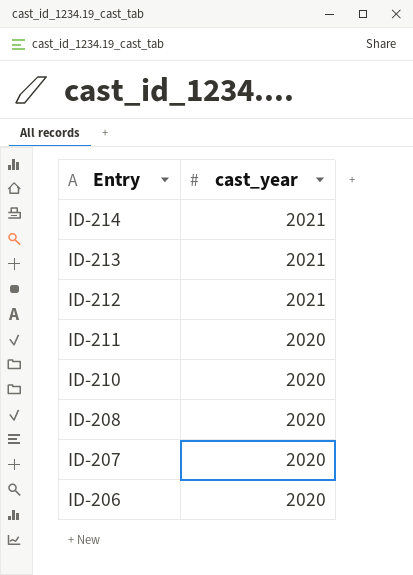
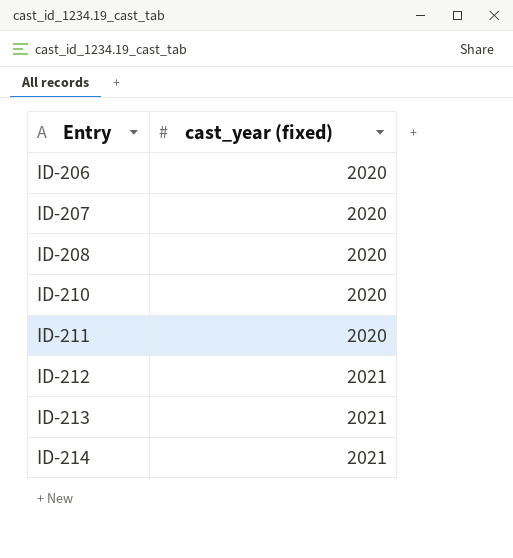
row order: Entry descending -> Entry ascending
column name: cast_year -> cast_year (fixed)

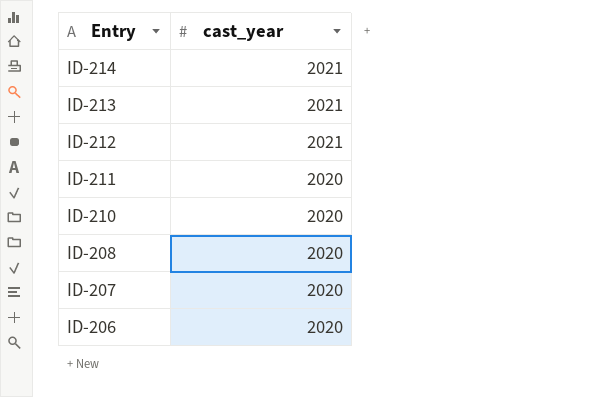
row order: Entry ascending -> Entry descending
column name: cast_year (fixed) -> cast_year

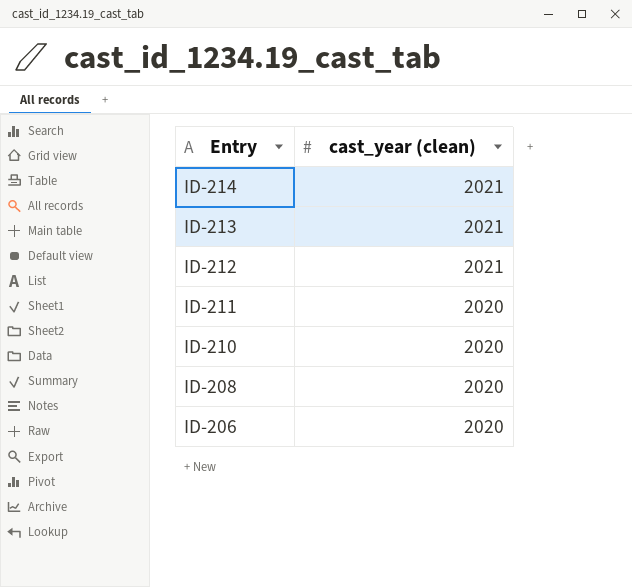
column name: cast_year -> cast_year (clean)
row ID-207: 2020 -> none

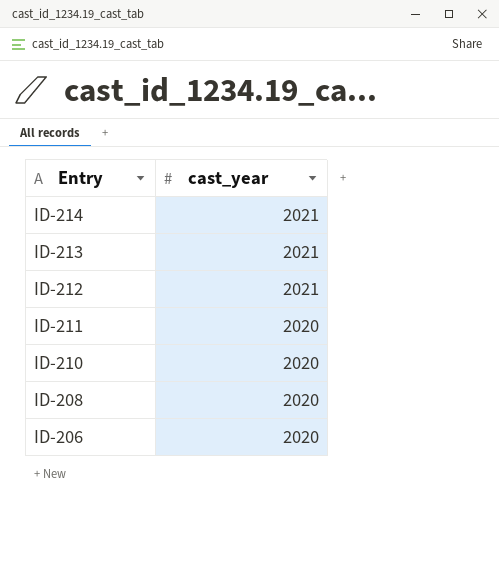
column name: cast_year (clean) -> cast_year

